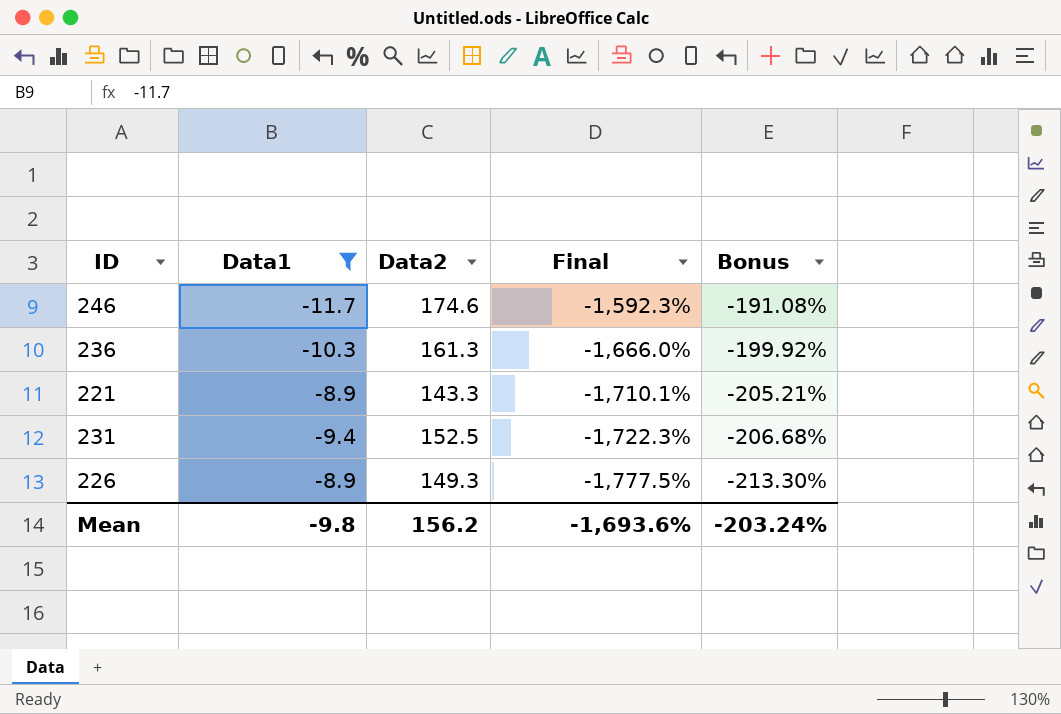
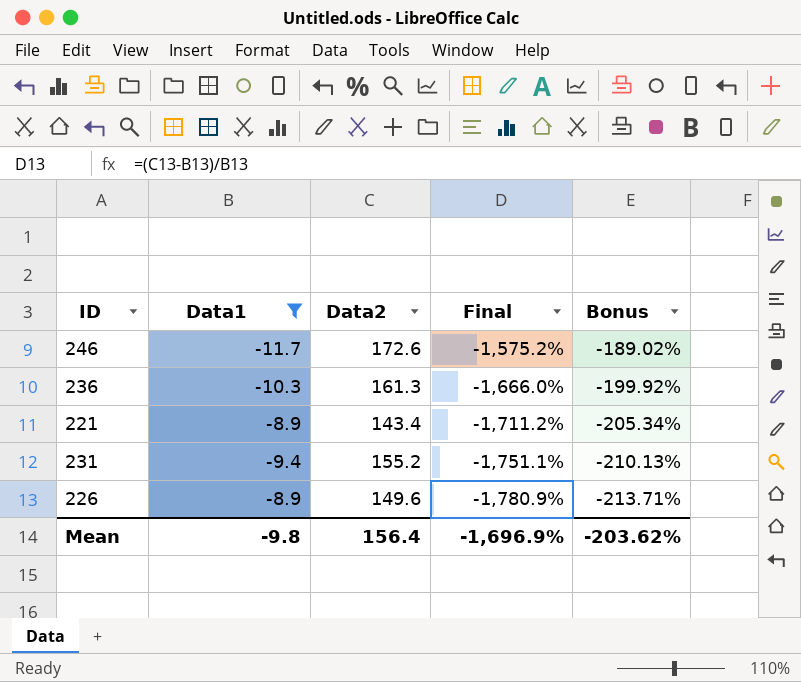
246 | Data2: 174.6 -> 172.6
246 | Final: -1,592.3% -> -1,575.2%
246 | Bonus: -191.08% -> -189.02%
221 | Data2: 143.3 -> 143.4
221 | Final: -1,710.1% -> -1,711.2%
221 | Bonus: -205.21% -> -205.34%
231 | Data2: 152.5 -> 155.2
231 | Final: -1,722.3% -> -1,751.1%
231 | Bonus: -206.68% -> -210.13%
226 | Data2: 149.3 -> 149.6
226 | Final: -1,777.5% -> -1,780.9%
226 | Bonus: -213.30% -> -213.71%
Mean | Data2: 156.2 -> 156.4
Mean | Final: -1,693.6% -> -1,696.9%
Mean | Bonus: -203.24% -> -203.62%

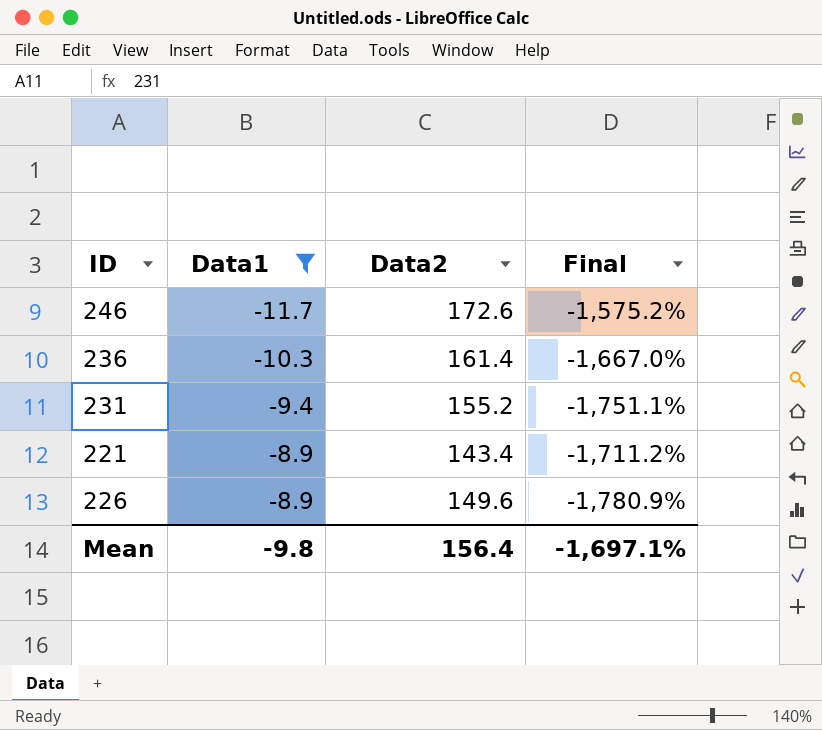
row order: Final descending -> Data1 ascending
column Bonus | formula: [Final] * 0.12 -> none
236 | Data2: 161.3 -> 161.4
236 | Final: -1,666.0% -> -1,667.0%
Mean | Final: -1,696.9% -> -1,697.1%

